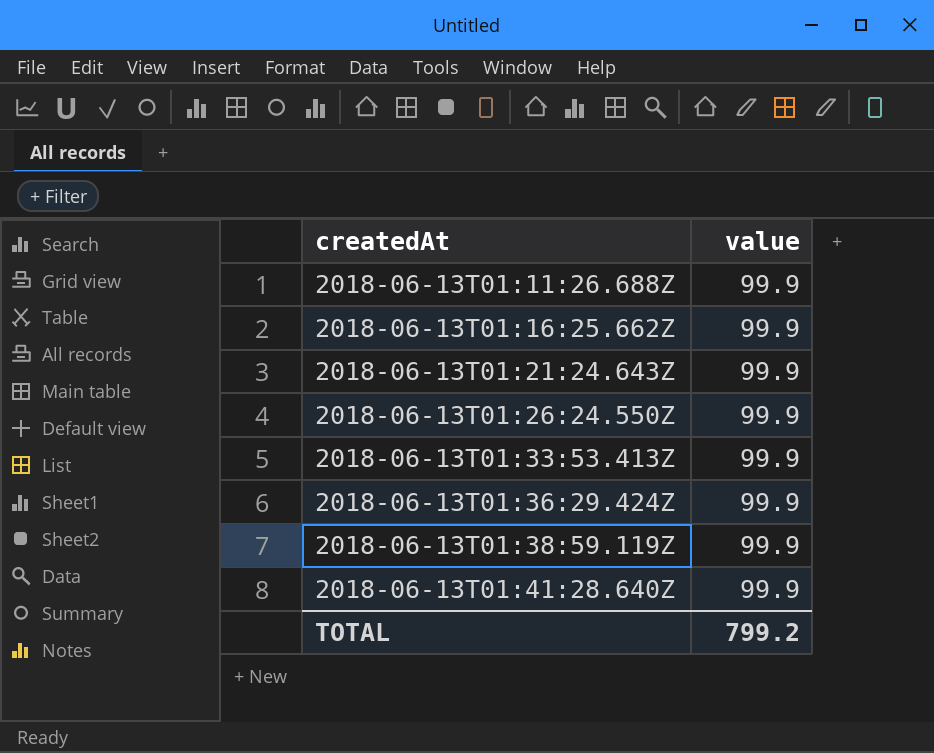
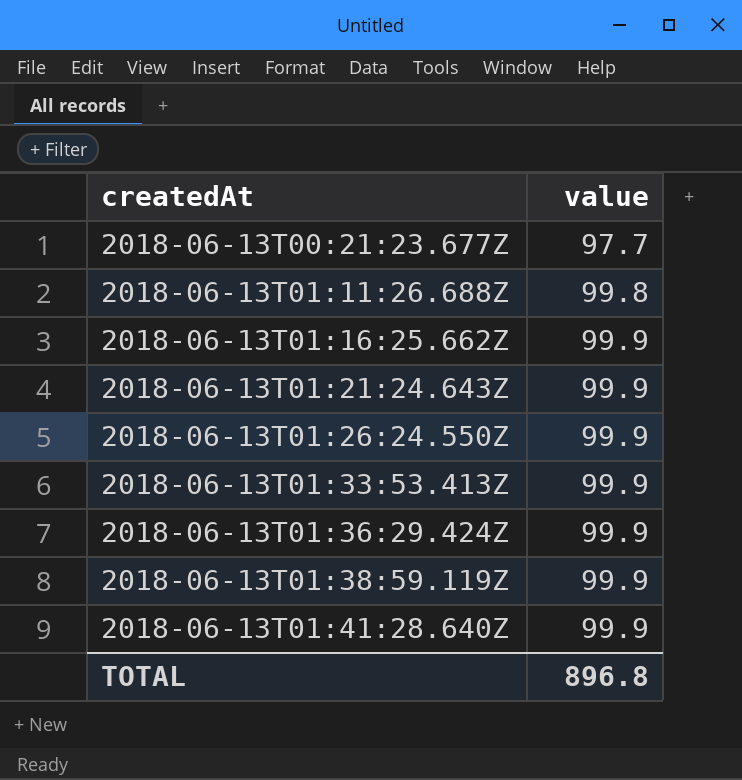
row 2018-06-13T00:21:23.677Z: none -> 97.7
2018-06-13T01:11:26.688Z | value: 99.9 -> 99.8
TOTAL | value: 799.2 -> 896.8

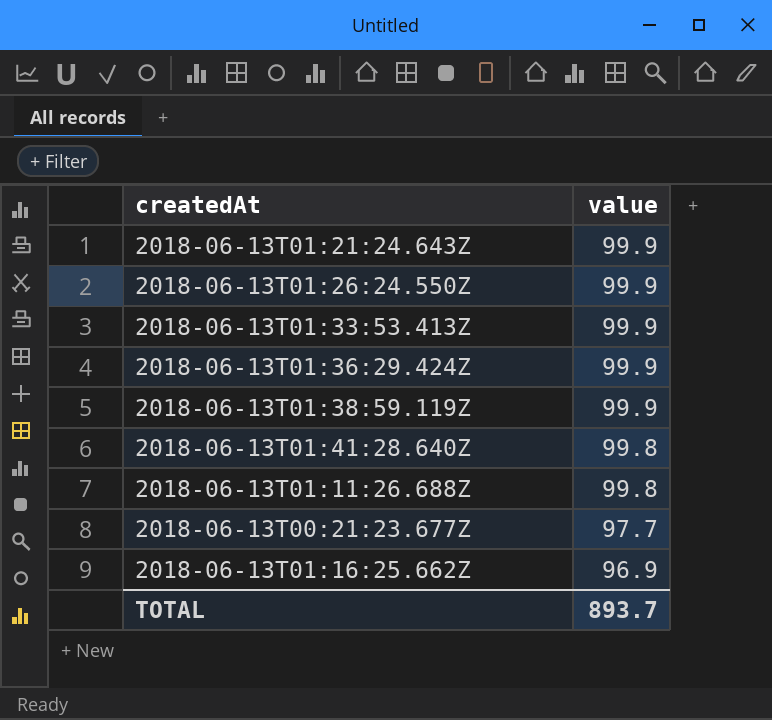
row order: createdAt ascending -> value descending
2018-06-13T01:41:28.640Z | value: 99.9 -> 99.8
2018-06-13T01:16:25.662Z | value: 99.9 -> 96.9
TOTAL | value: 896.8 -> 893.7

